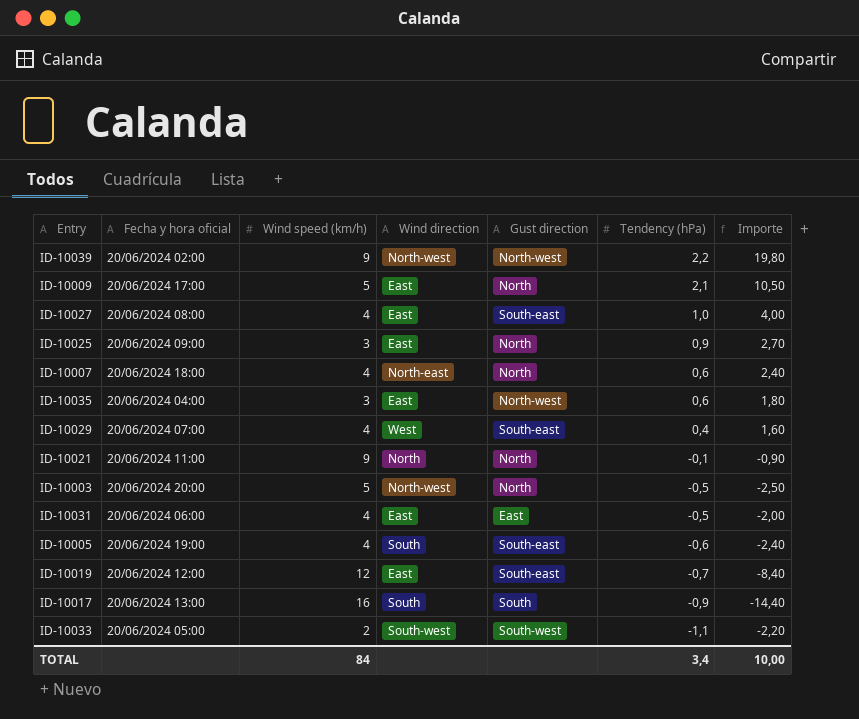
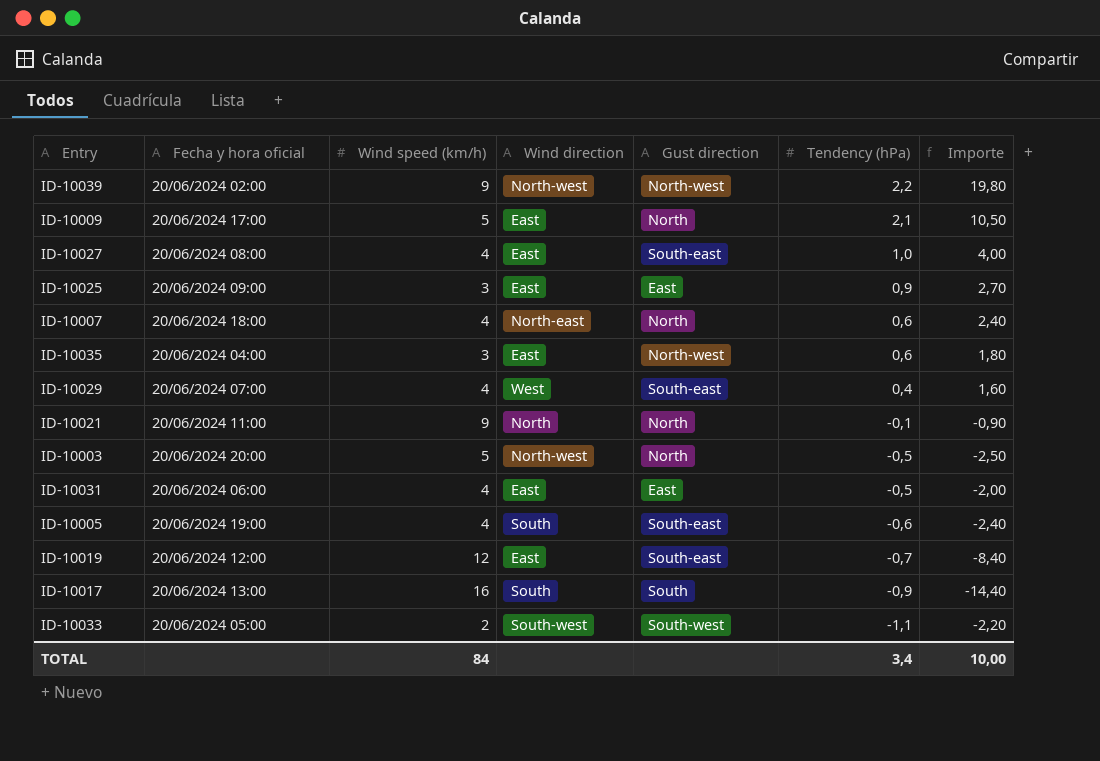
ID-10025 | Gust direction: North -> East

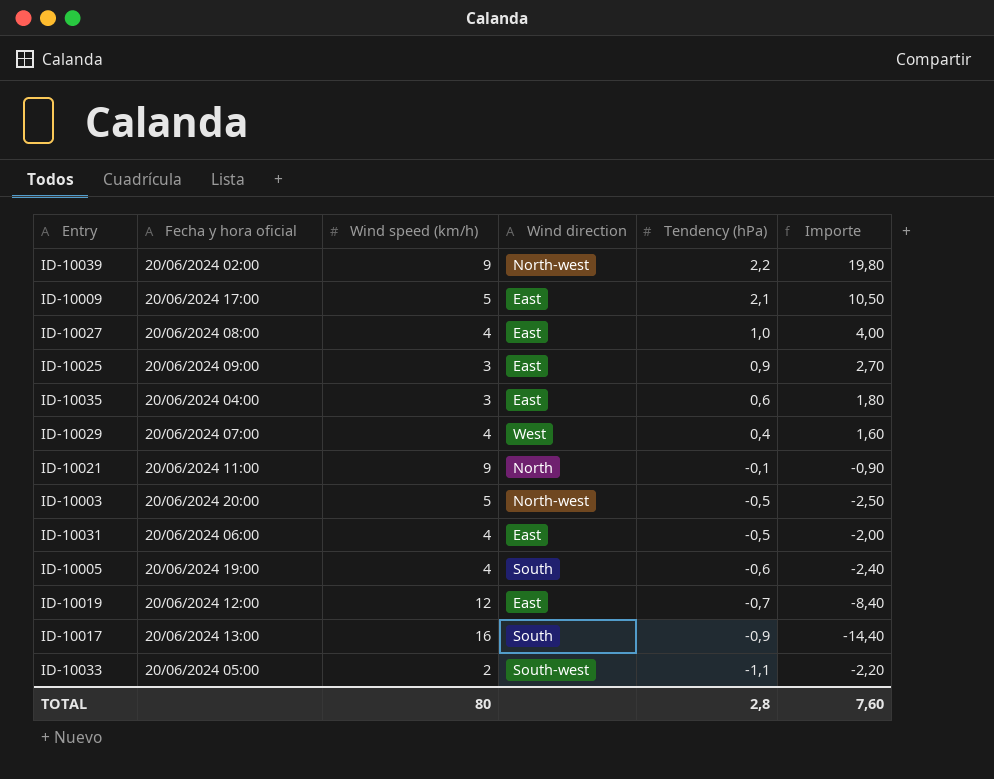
column Gust direction | position: 5 -> none
row ID-10007: 20/06/2024 18:00 | 4 | North-east | North | 0,6 | 2,40 -> none
TOTAL | Wind speed (km/h): 84 -> 80
TOTAL | Tendency (hPa): 3,4 -> 2,8
TOTAL | Importe: 10,00 -> 7,60

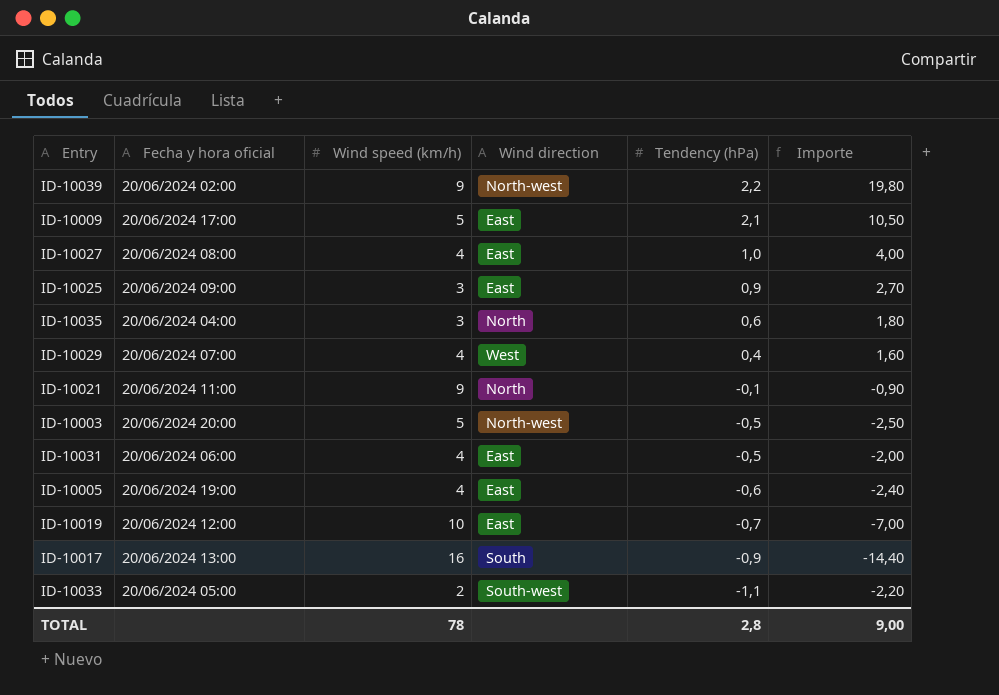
ID-10035 | Wind direction: East -> North
ID-10005 | Wind direction: South -> East
ID-10019 | Wind speed (km/h): 12 -> 10
ID-10019 | Importe: -8,40 -> -7,00
TOTAL | Wind speed (km/h): 80 -> 78
TOTAL | Importe: 7,60 -> 9,00

